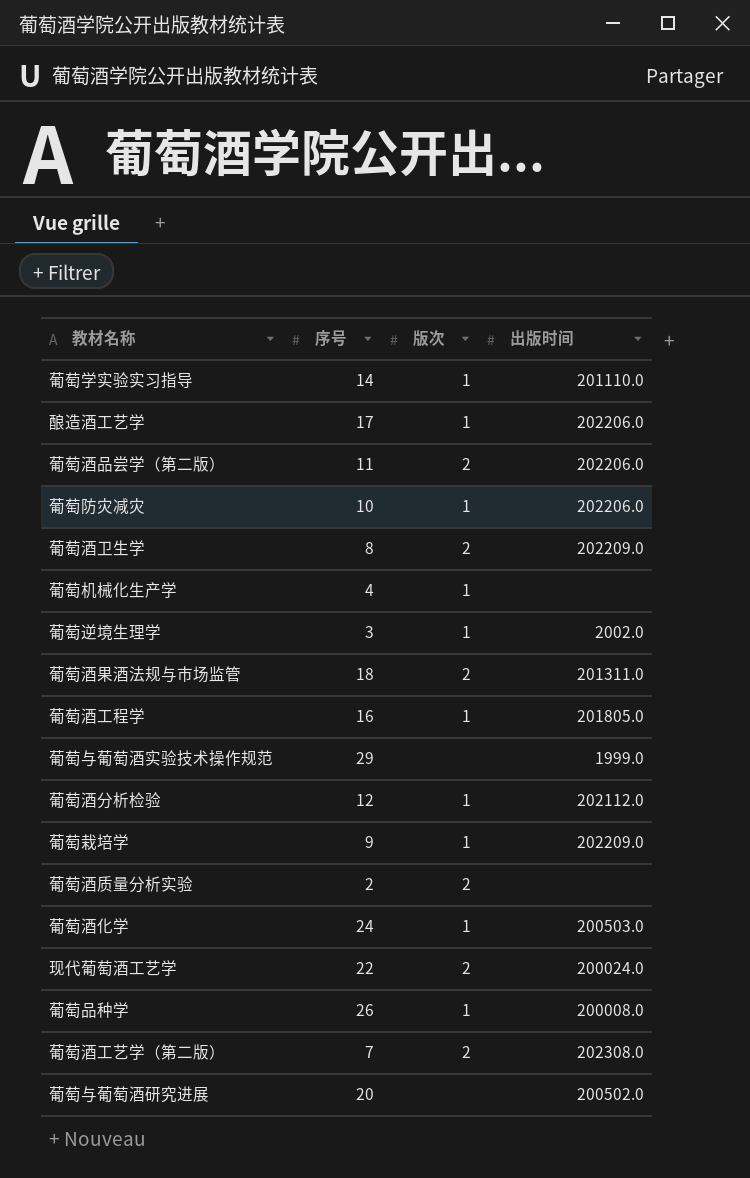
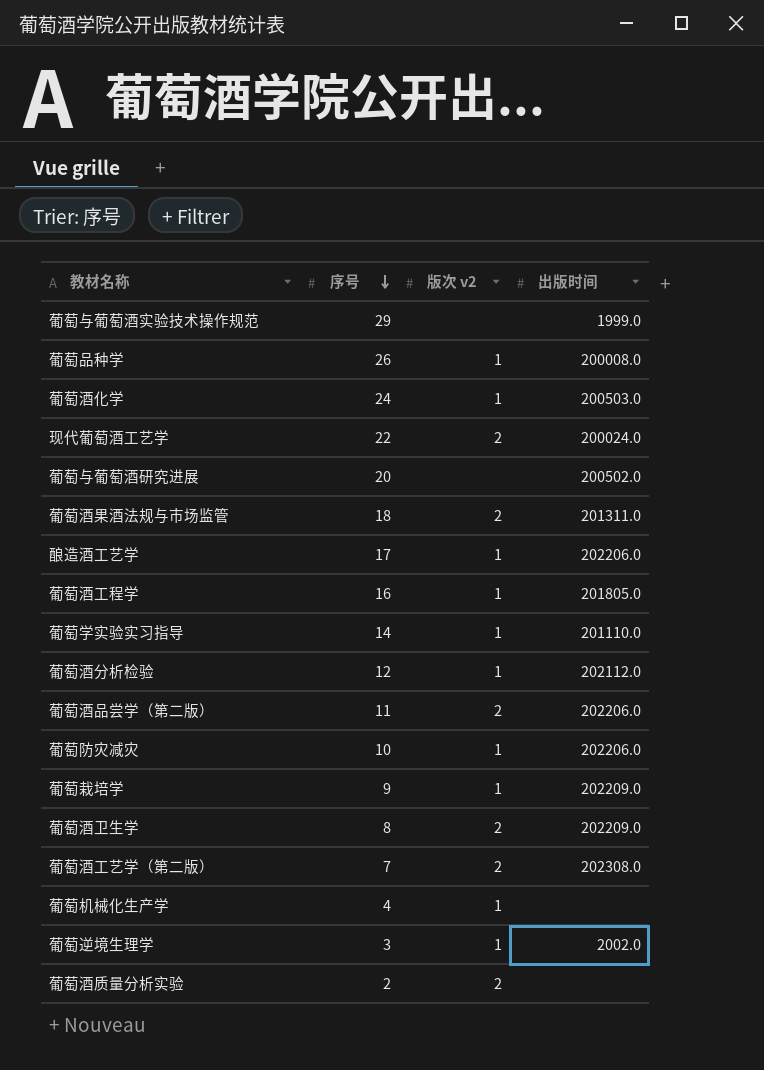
row order: none -> 序号 descending
column name: 版次 -> 版次 v2

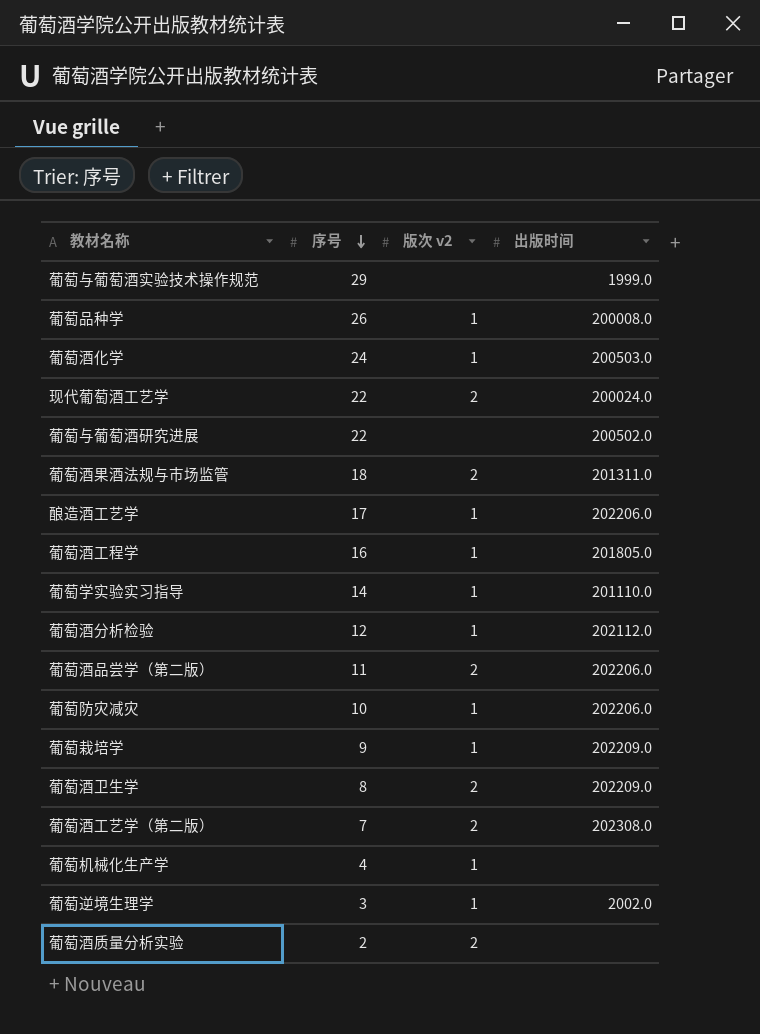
葡萄与葡萄酒研究进展 | 序号: 20 -> 22

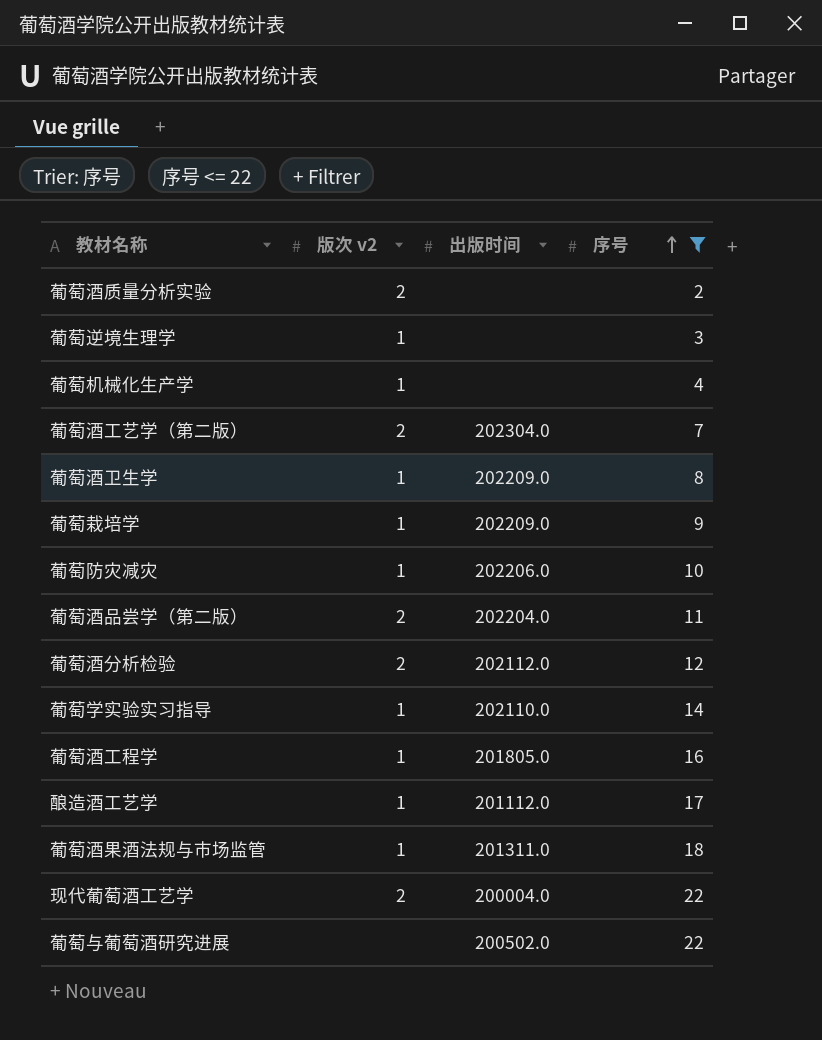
filter: none -> 序号 <= 22
row order: 序号 descending -> 序号 ascending
column 序号 | position: 2 -> 4
葡萄逆境生理学 | 出版时间: 2002.0 -> none
葡萄酒工艺学（第二版） | 出版时间: 202308.0 -> 202304.0
葡萄酒卫生学 | 版次 v2: 2 -> 1
葡萄酒品尝学（第二版） | 出版时间: 202206.0 -> 202204.0
葡萄酒分析检验 | 版次 v2: 1 -> 2
葡萄学实验实习指导 | 出版时间: 201110.0 -> 202110.0
酿造酒工艺学 | 出版时间: 202206.0 -> 201112.0
葡萄酒果酒法规与市场监管 | 版次 v2: 2 -> 1
现代葡萄酒工艺学 | 出版时间: 200024.0 -> 200004.0

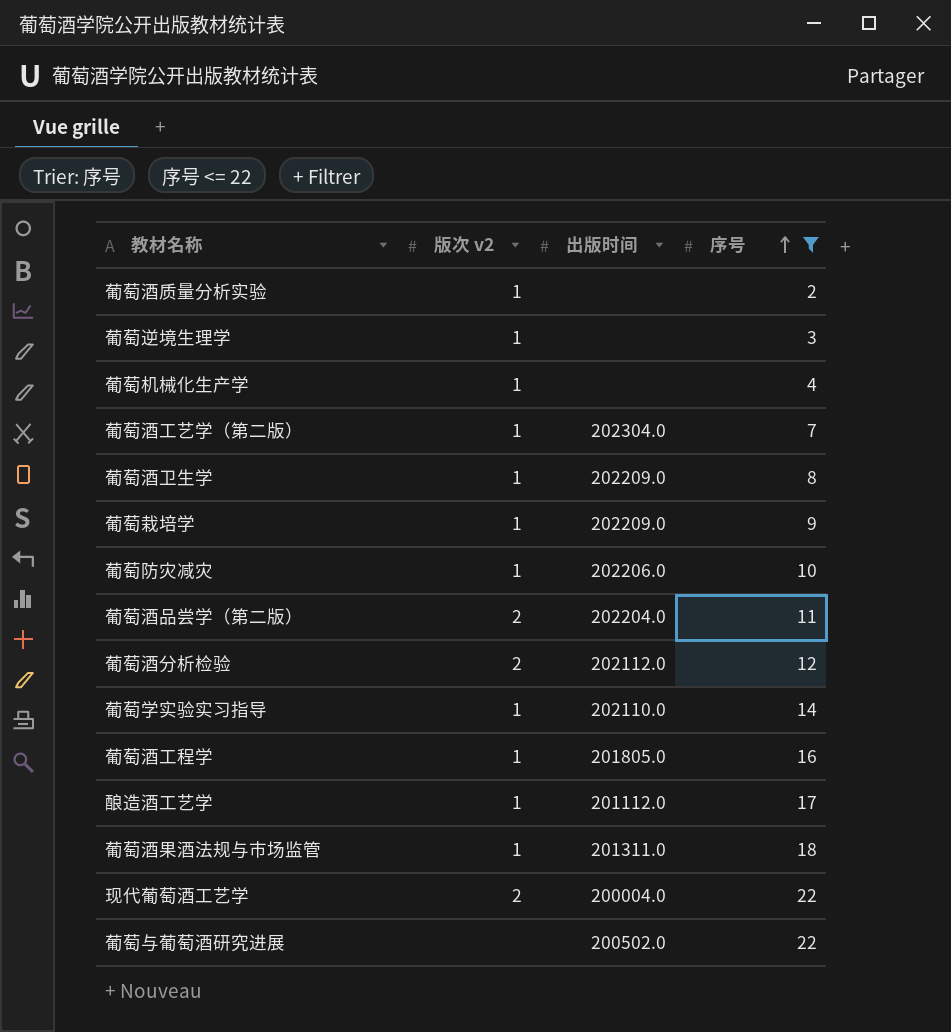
葡萄酒质量分析实验 | 版次 v2: 2 -> 1
葡萄酒工艺学（第二版） | 版次 v2: 2 -> 1

